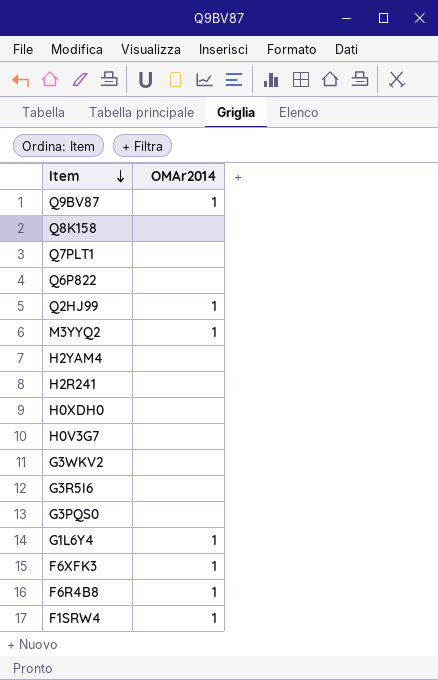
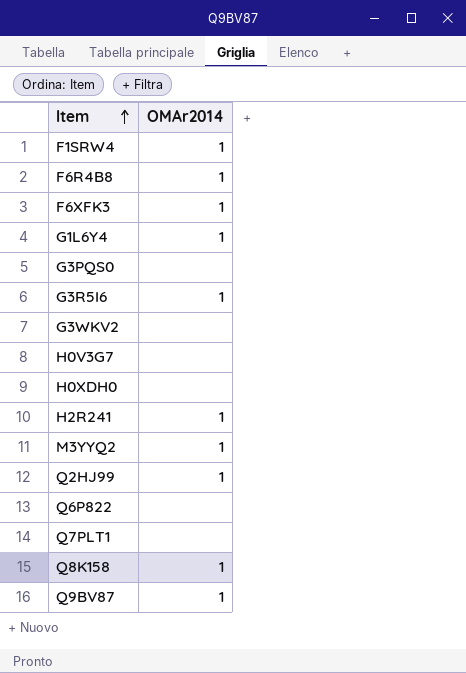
row order: Item descending -> Item ascending
row H2YAM4: none -> none
G3R5I6 | OMAr2014: none -> 1
H2R241 | OMAr2014: none -> 1
Q8K158 | OMAr2014: none -> 1

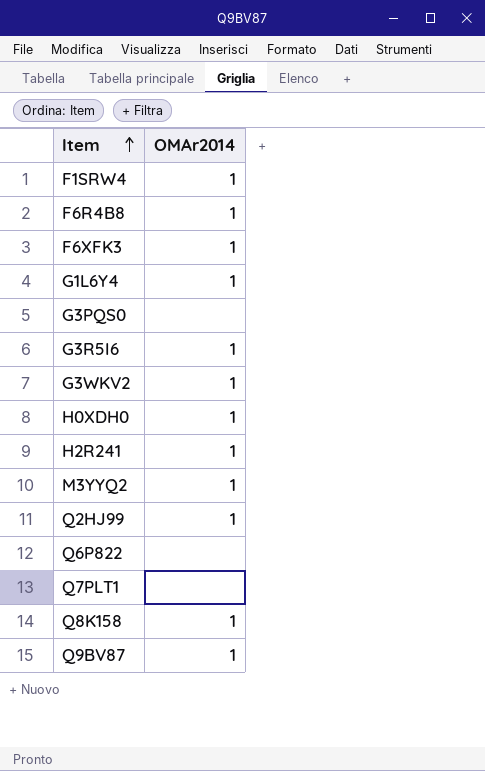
row H0V3G7: none -> none
G3WKV2 | OMAr2014: none -> 1
H0XDH0 | OMAr2014: none -> 1

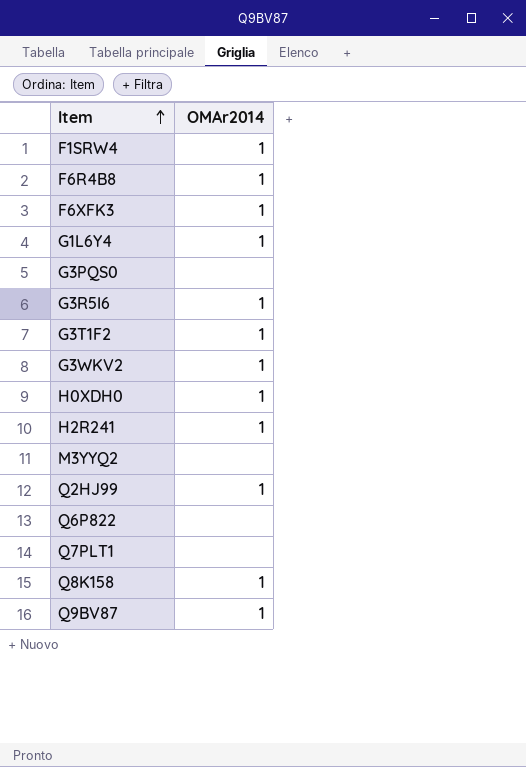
row G3T1F2: none -> 1
M3YYQ2 | OMAr2014: 1 -> none

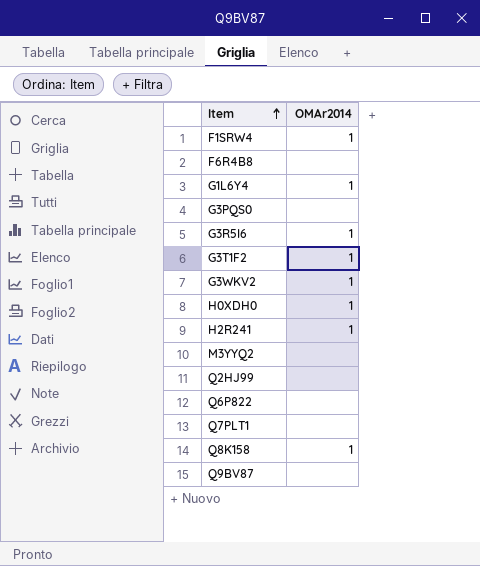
row F6XFK3: 1 -> none
F6R4B8 | OMAr2014: 1 -> none
Q2HJ99 | OMAr2014: 1 -> none
Q9BV87 | OMAr2014: 1 -> none

